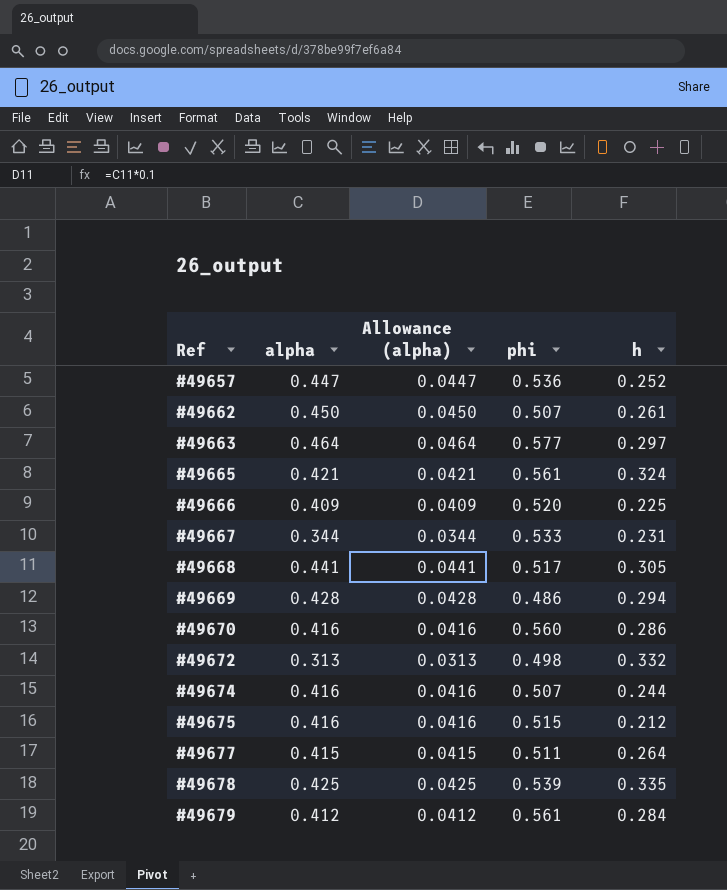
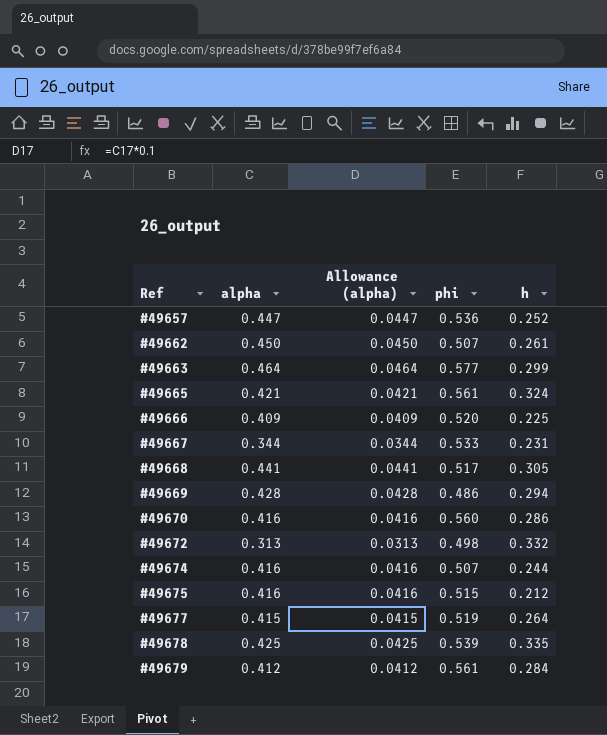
#49663 | h: 0.297 -> 0.299
#49677 | phi: 0.511 -> 0.519

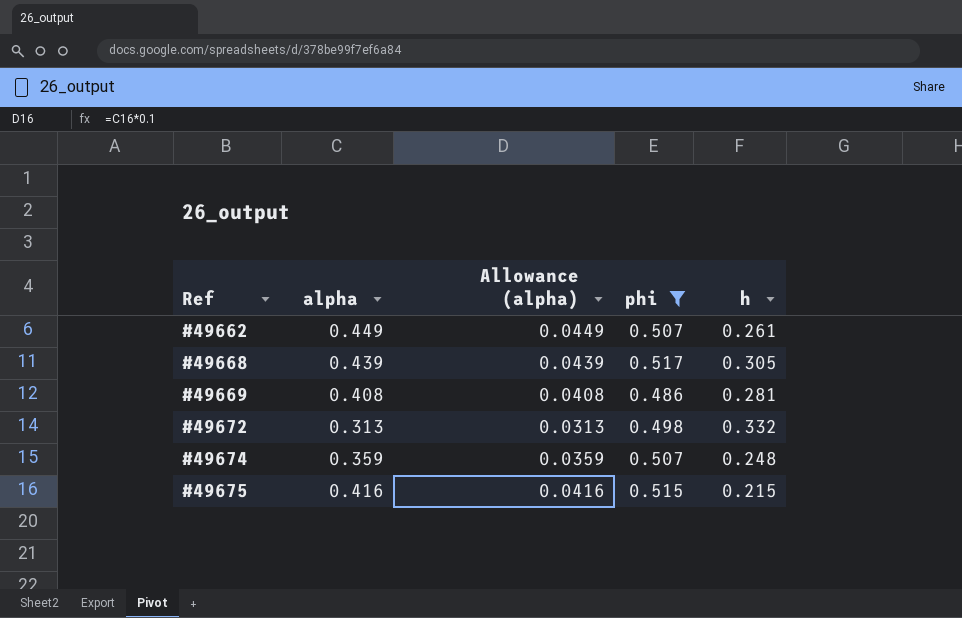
filter: none -> phi <= 0.517
#49662 | alpha: 0.450 -> 0.449
#49662 | Allowance (alpha): 0.0450 -> 0.0449
#49668 | alpha: 0.441 -> 0.439
#49668 | Allowance (alpha): 0.0441 -> 0.0439
#49669 | alpha: 0.428 -> 0.408
#49669 | Allowance (alpha): 0.0428 -> 0.0408
#49669 | h: 0.294 -> 0.281
#49674 | alpha: 0.416 -> 0.359
#49674 | Allowance (alpha): 0.0416 -> 0.0359
#49674 | h: 0.244 -> 0.248
#49675 | h: 0.212 -> 0.215

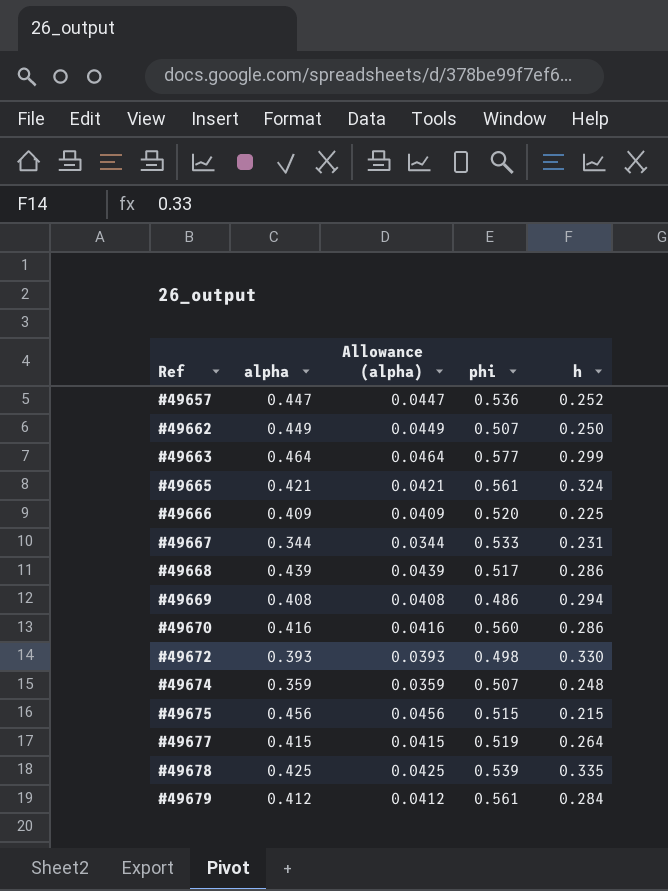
filter: phi <= 0.517 -> none
#49662 | h: 0.261 -> 0.250
#49668 | h: 0.305 -> 0.286
#49669 | h: 0.281 -> 0.294
#49672 | alpha: 0.313 -> 0.393
#49672 | Allowance (alpha): 0.0313 -> 0.0393
#49672 | h: 0.332 -> 0.330
#49675 | alpha: 0.416 -> 0.456
#49675 | Allowance (alpha): 0.0416 -> 0.0456

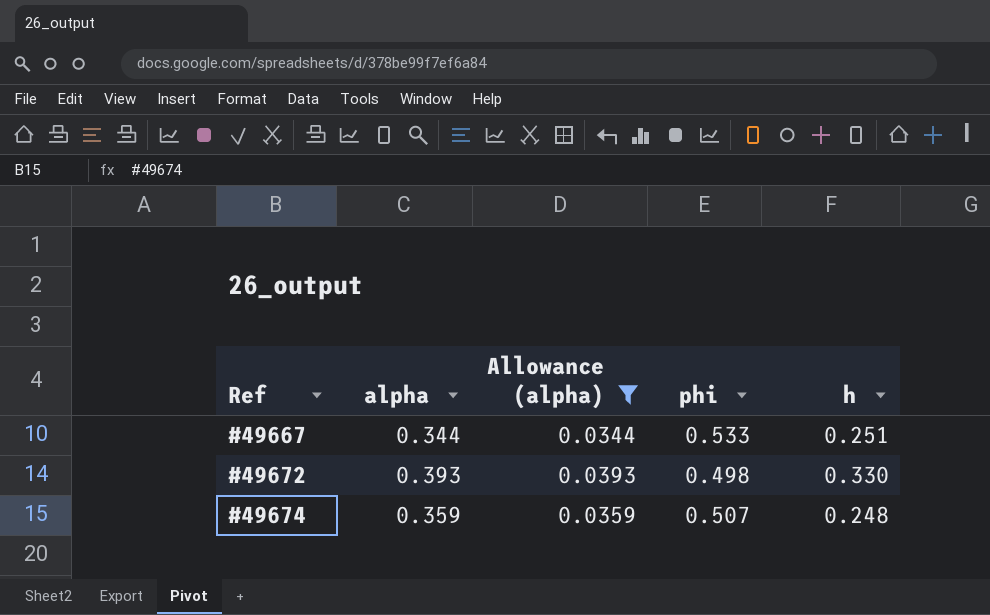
filter: none -> Allowance (alpha) <= 0.0393
#49667 | h: 0.231 -> 0.251

